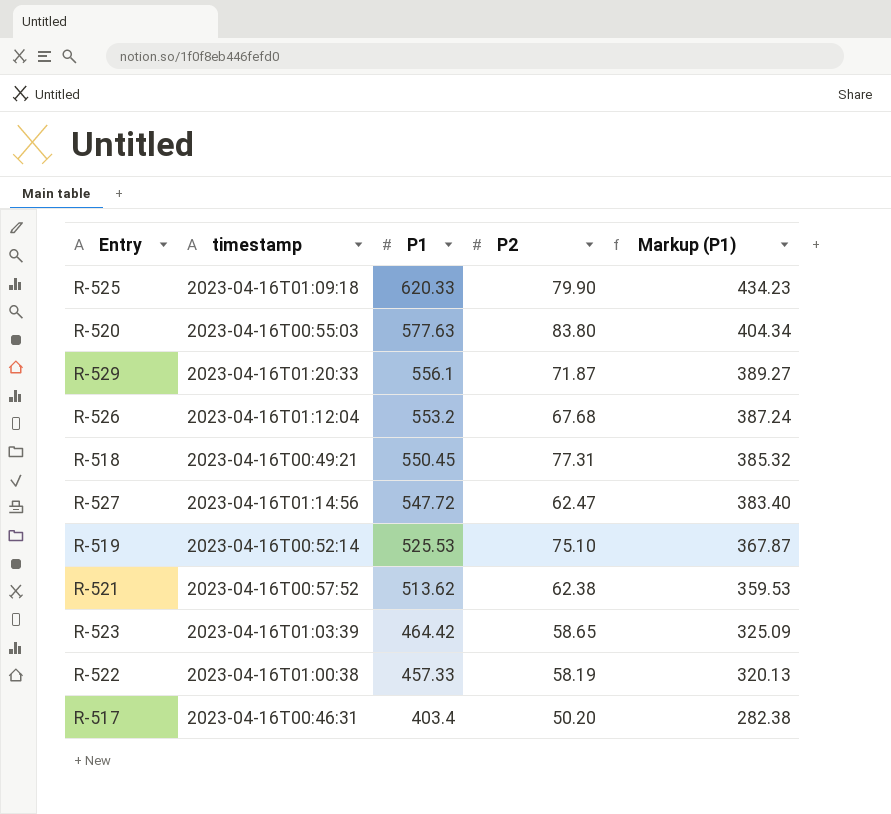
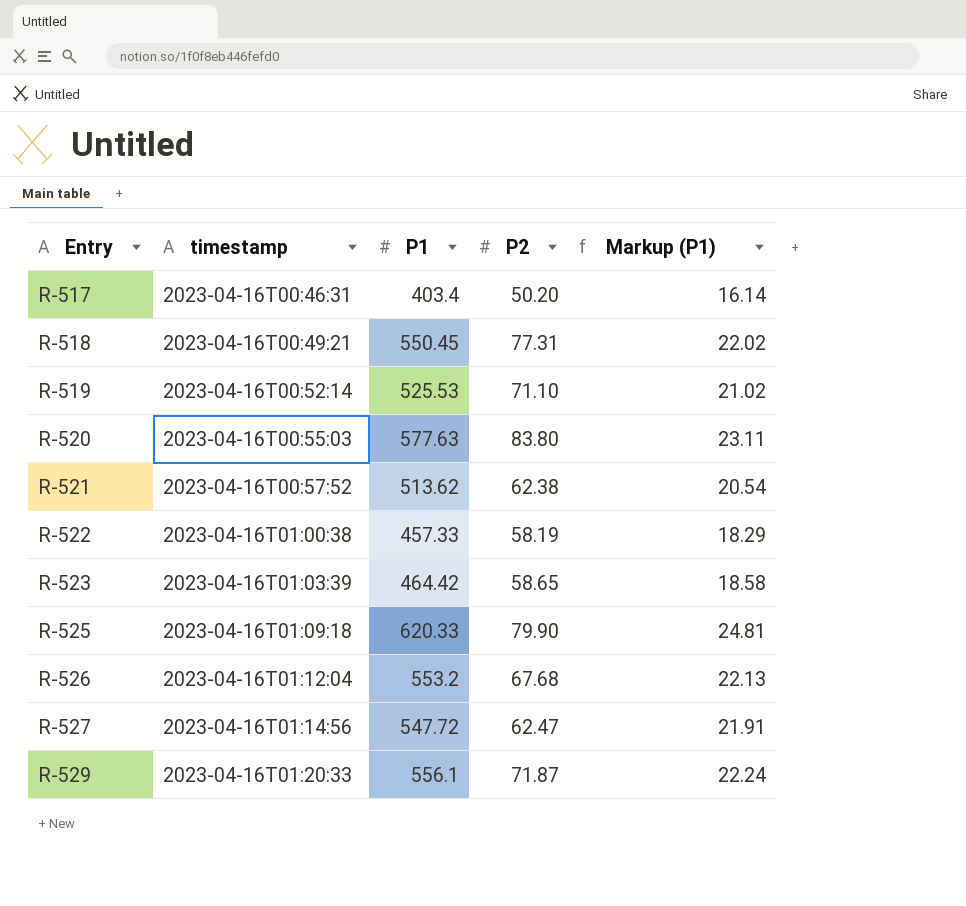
row order: P1 descending -> Entry ascending
column Markup (P1) | formula: [P1] * 0.7 -> [P1] * 0.04
R-519 | P2: 75.10 -> 71.10

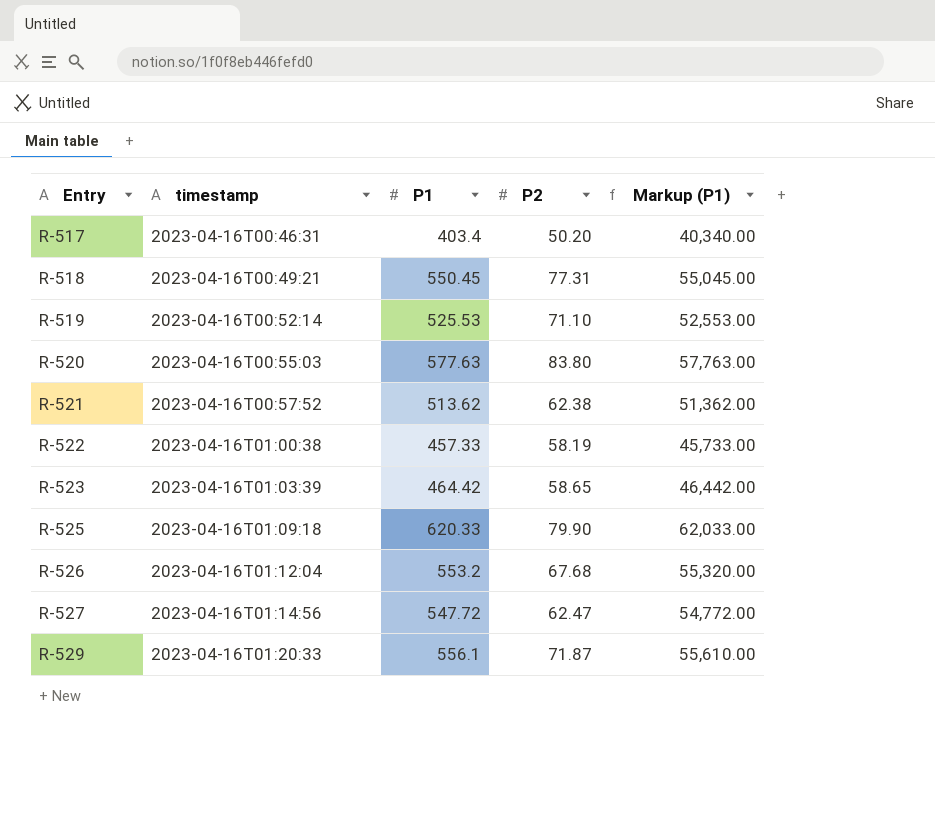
column Markup (P1) | formula: [P1] * 0.04 -> [P1] * 100

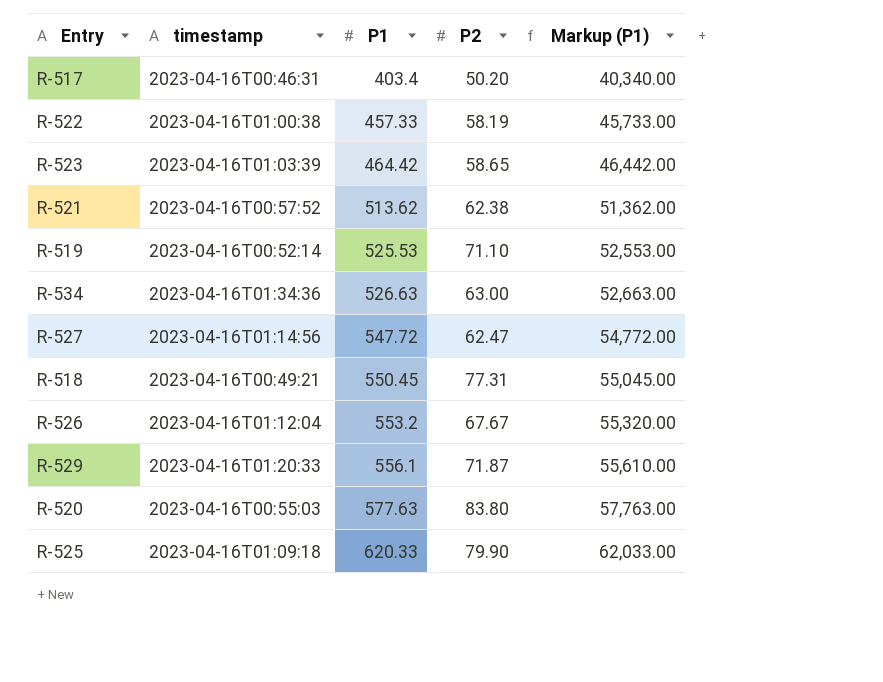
row order: Entry ascending -> P1 ascending
row R-534: none -> 2023-04-16T01:34:36 | 526.63 | 63.00 | 52,663.00
R-526 | P2: 67.68 -> 67.67

